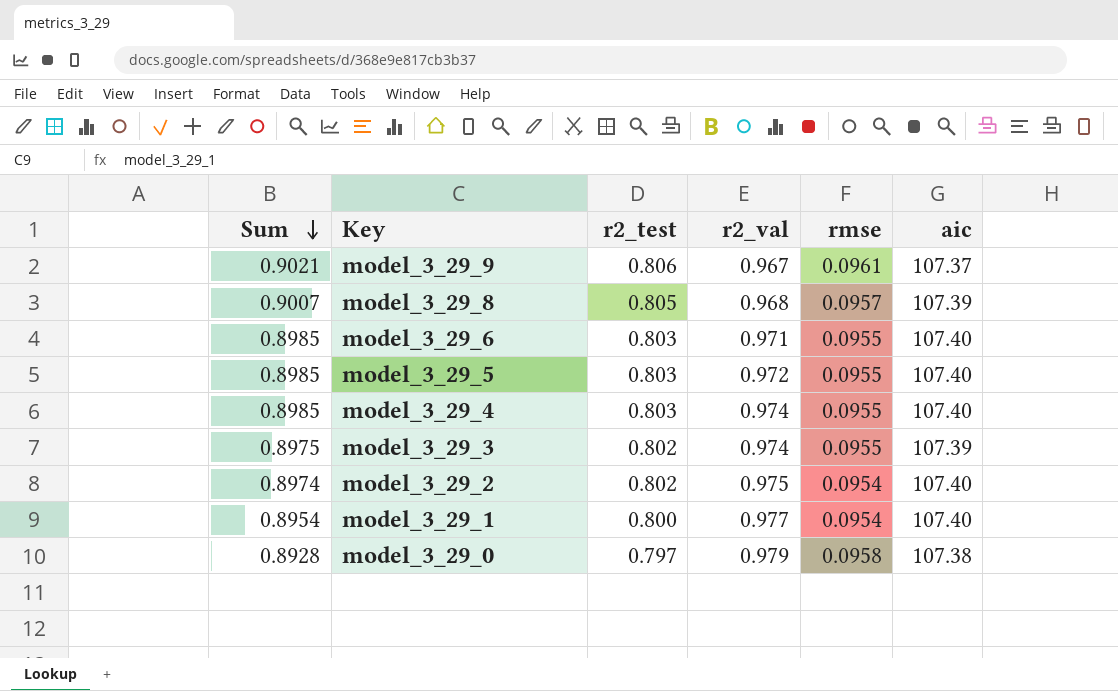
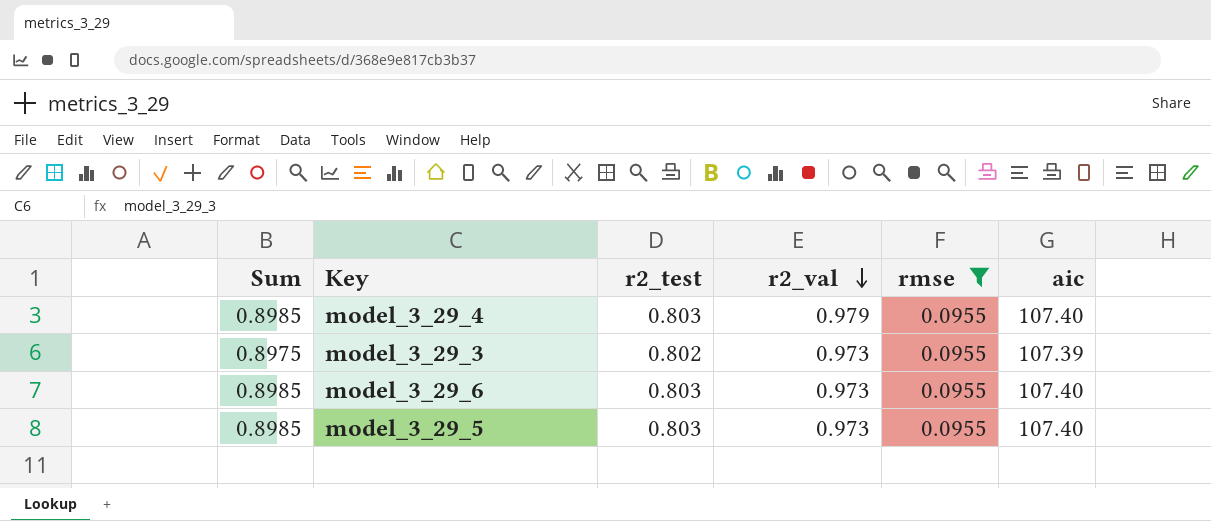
filter: none -> rmse = 0.0955
row order: Sum descending -> r2_val descending
model_3_29_4 | r2_val: 0.974 -> 0.979
model_3_29_3 | r2_val: 0.974 -> 0.973
model_3_29_6 | r2_val: 0.971 -> 0.973
model_3_29_5 | r2_val: 0.972 -> 0.973

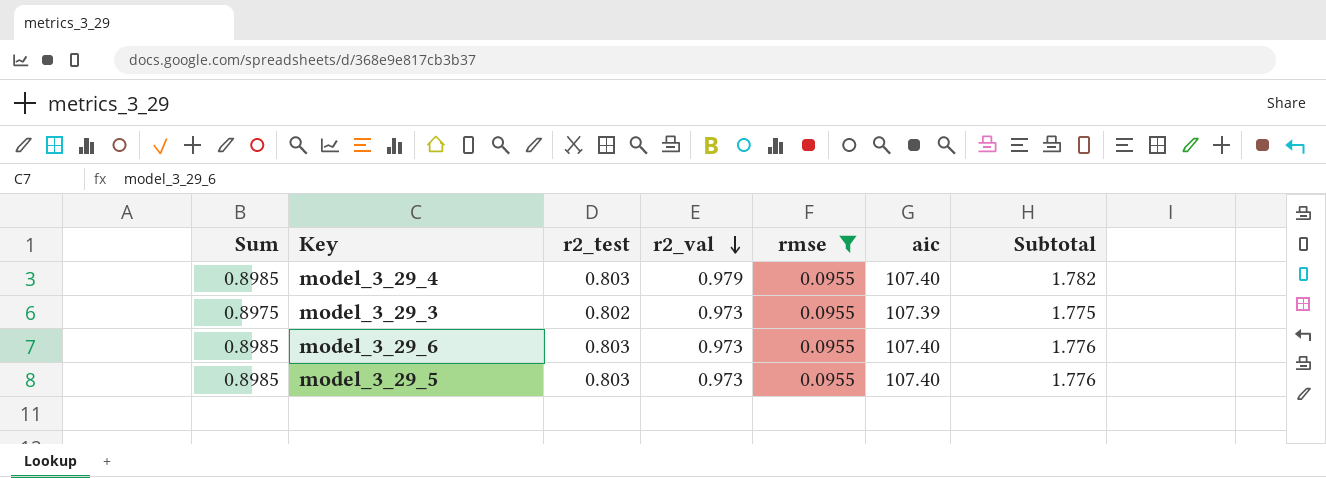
column Subtotal | formula: none -> [r2_test] + [r2_val]

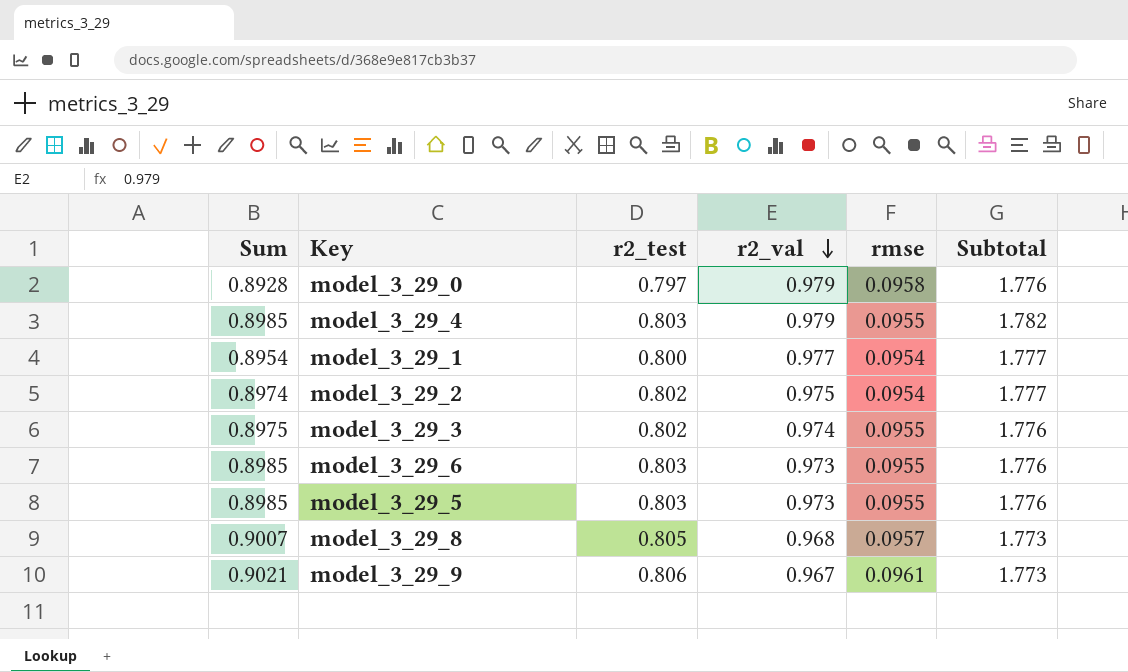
filter: rmse = 0.0955 -> none
column aic | position: 6 -> none
model_3_29_3 | r2_val: 0.973 -> 0.974
model_3_29_3 | Subtotal: 1.775 -> 1.776

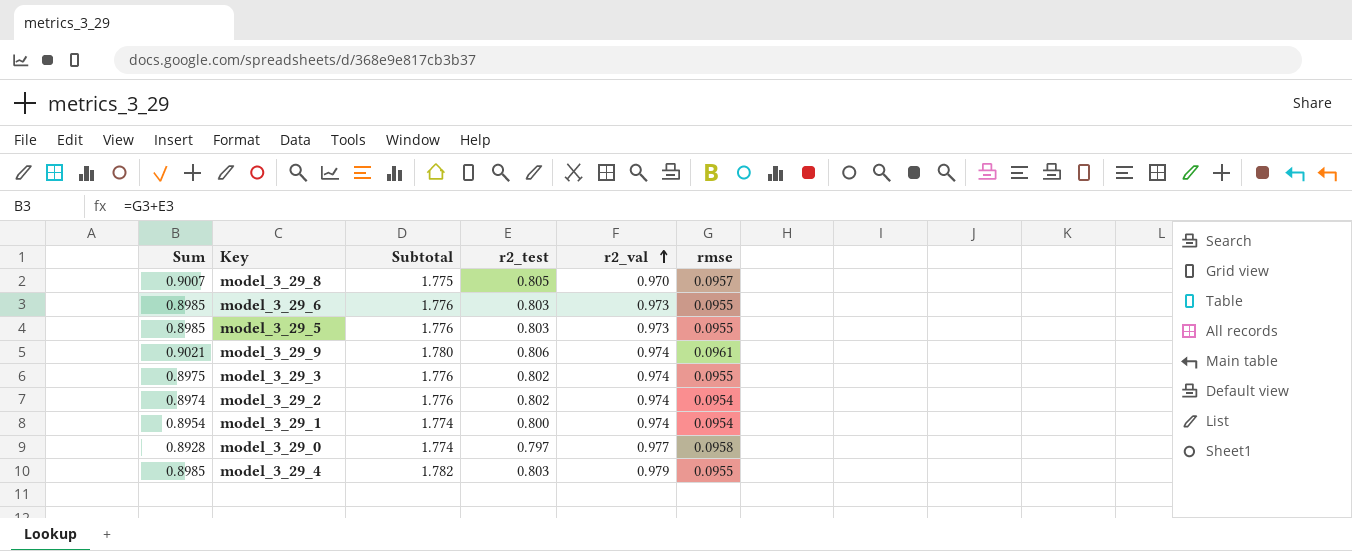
row order: r2_val descending -> r2_val ascending
column Subtotal | position: 6 -> 3
model_3_29_8 | Subtotal: 1.773 -> 1.775
model_3_29_8 | r2_val: 0.968 -> 0.970
model_3_29_9 | Subtotal: 1.773 -> 1.780
model_3_29_9 | r2_val: 0.967 -> 0.974
model_3_29_2 | Subtotal: 1.777 -> 1.776
model_3_29_2 | r2_val: 0.975 -> 0.974
model_3_29_1 | Subtotal: 1.777 -> 1.774
model_3_29_1 | r2_val: 0.977 -> 0.974
model_3_29_0 | Subtotal: 1.776 -> 1.774
model_3_29_0 | r2_val: 0.979 -> 0.977

